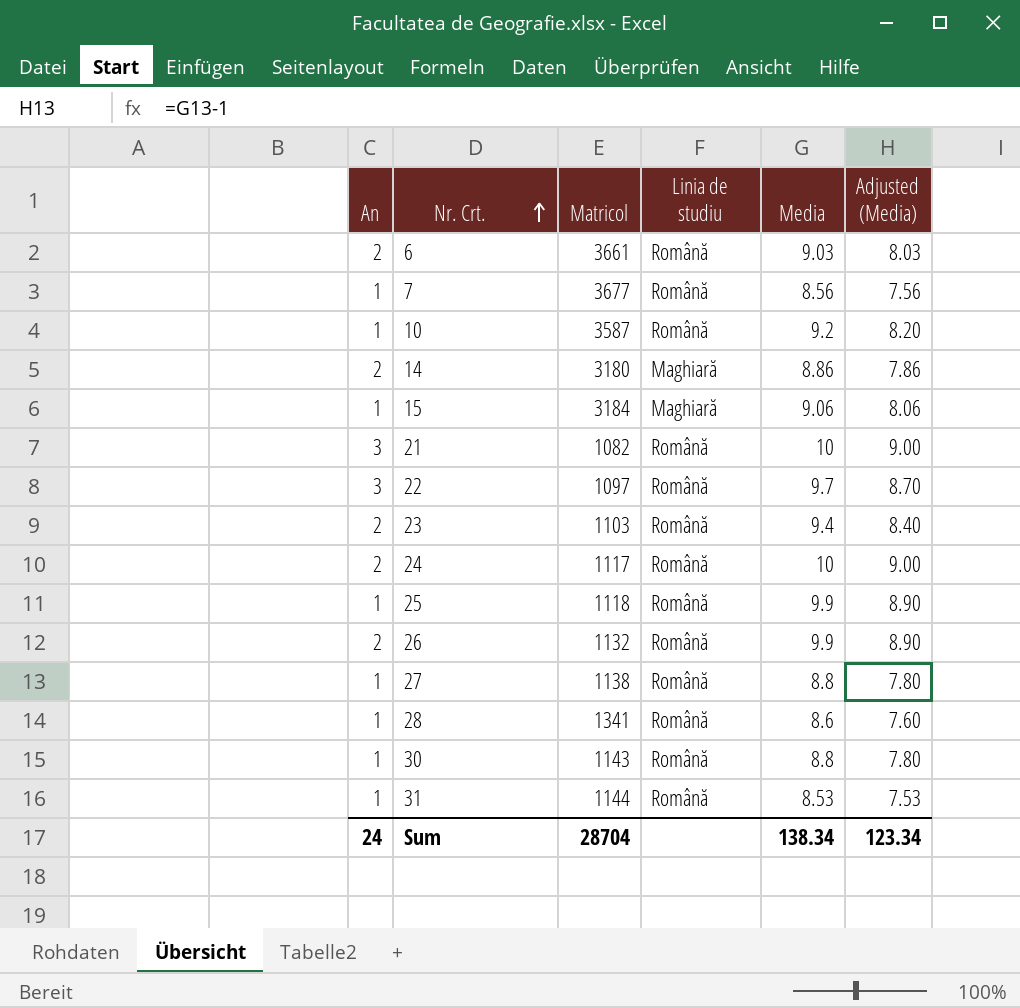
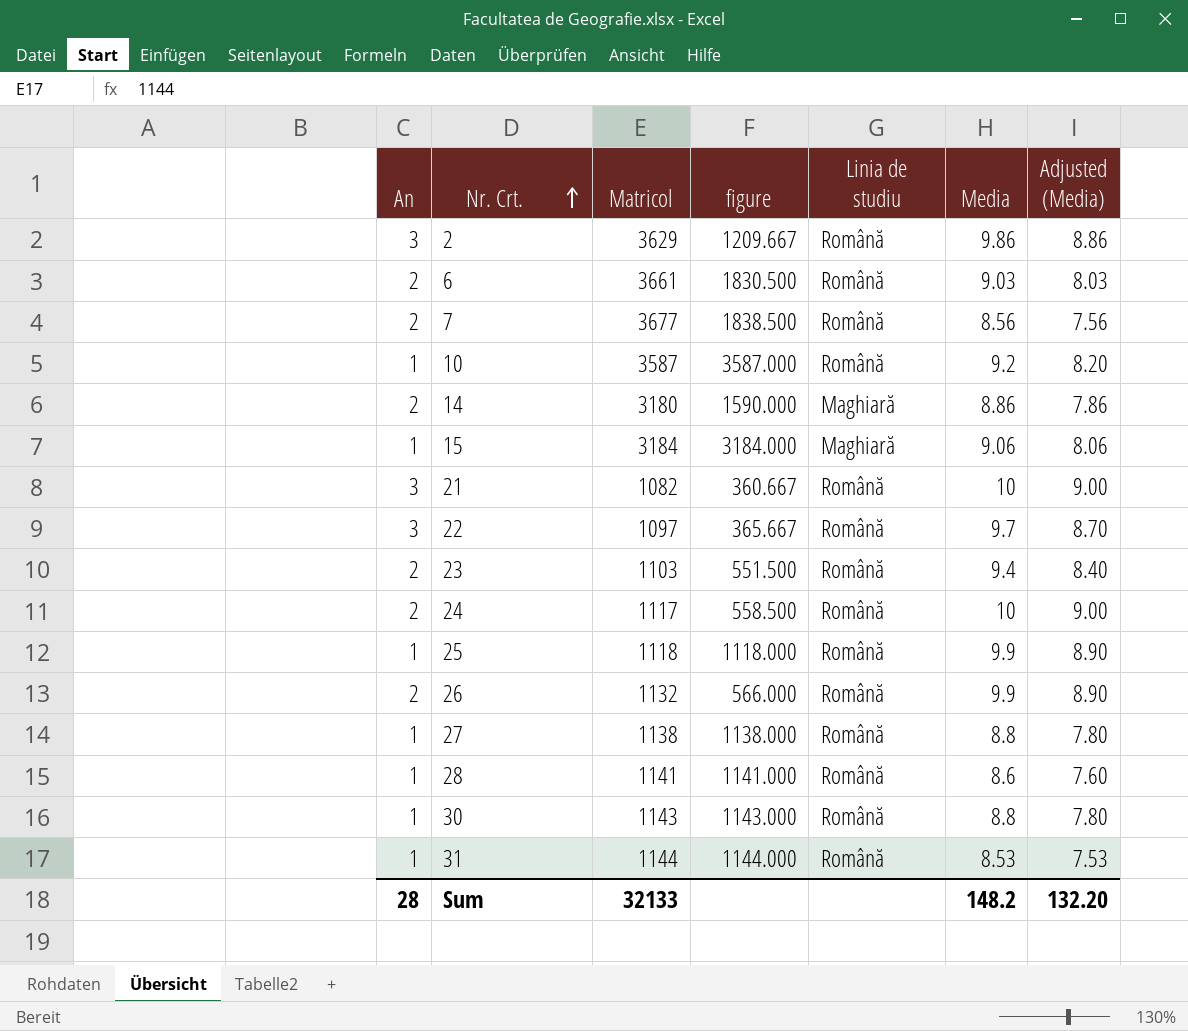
column figure | formula: none -> [Matricol] / [An]
row 2: none -> 3 | 3629 | 1209.667 | Română | 9.86 | 8.86
7 | An: 1 -> 2
28 | Matricol: 1341 -> 1141
Sum | An: 24 -> 28
Sum | Matricol: 28704 -> 32133
Sum | Media: 138.34 -> 148.2
Sum | Adjusted (Media): 123.34 -> 132.20

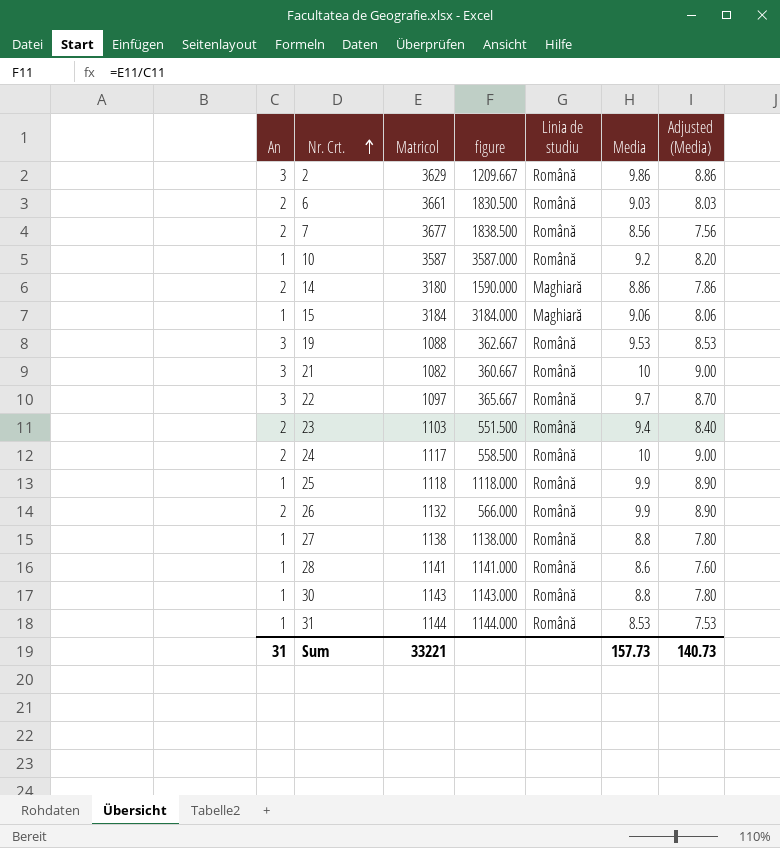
row 19: none -> 3 | 1088 | 362.667 | Română | 9.53 | 8.53
Sum | An: 28 -> 31
Sum | Matricol: 32133 -> 33221
Sum | Media: 148.2 -> 157.73
Sum | Adjusted (Media): 132.20 -> 140.73

